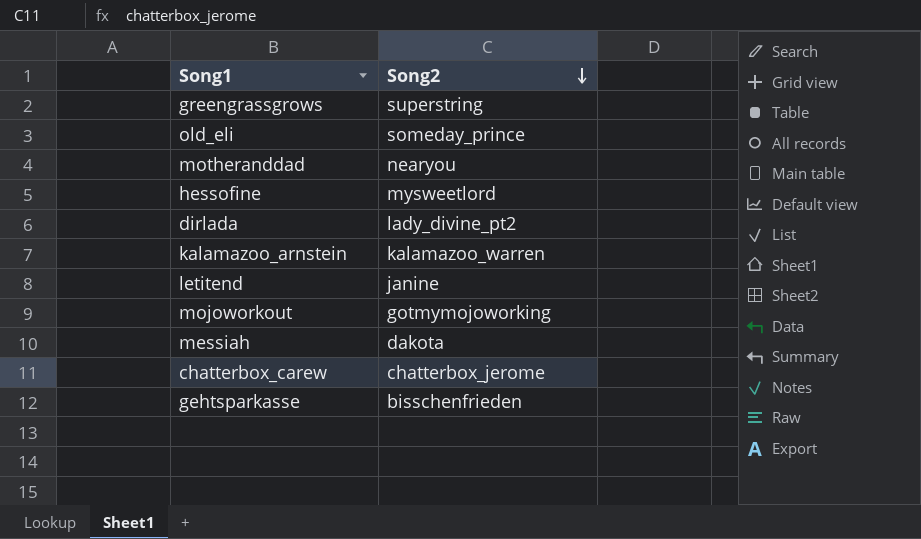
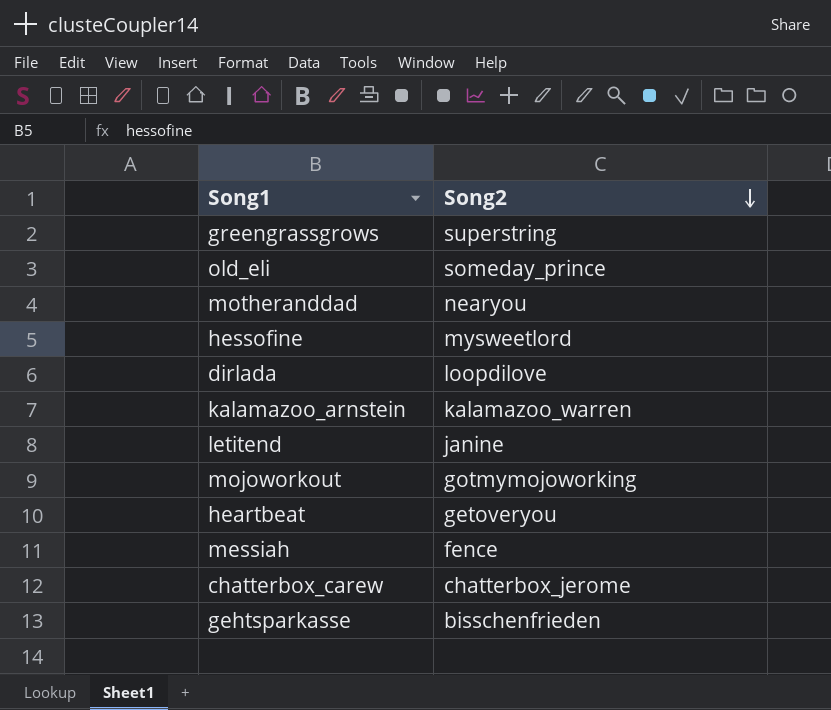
dirlada | Song2: lady_divine_pt2 -> loopdilove
row heartbeat: none -> getoveryou
messiah | Song2: dakota -> fence

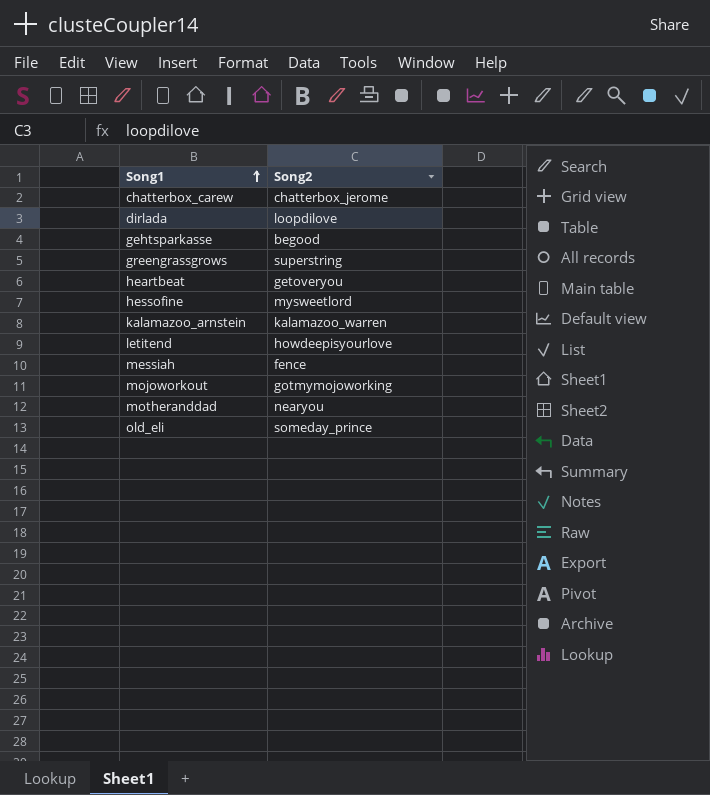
row order: Song2 descending -> Song1 ascending
gehtsparkasse | Song2: bisschenfrieden -> begood
letitend | Song2: janine -> howdeepisyourlove

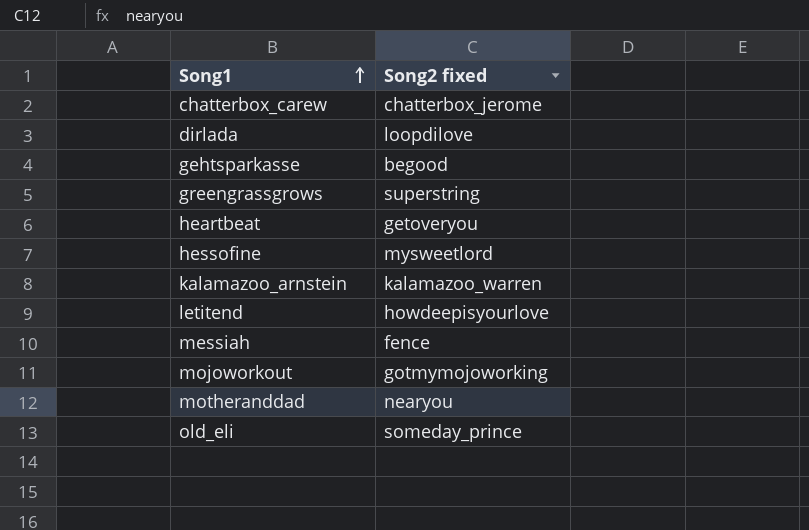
column name: Song2 -> Song2 fixed

